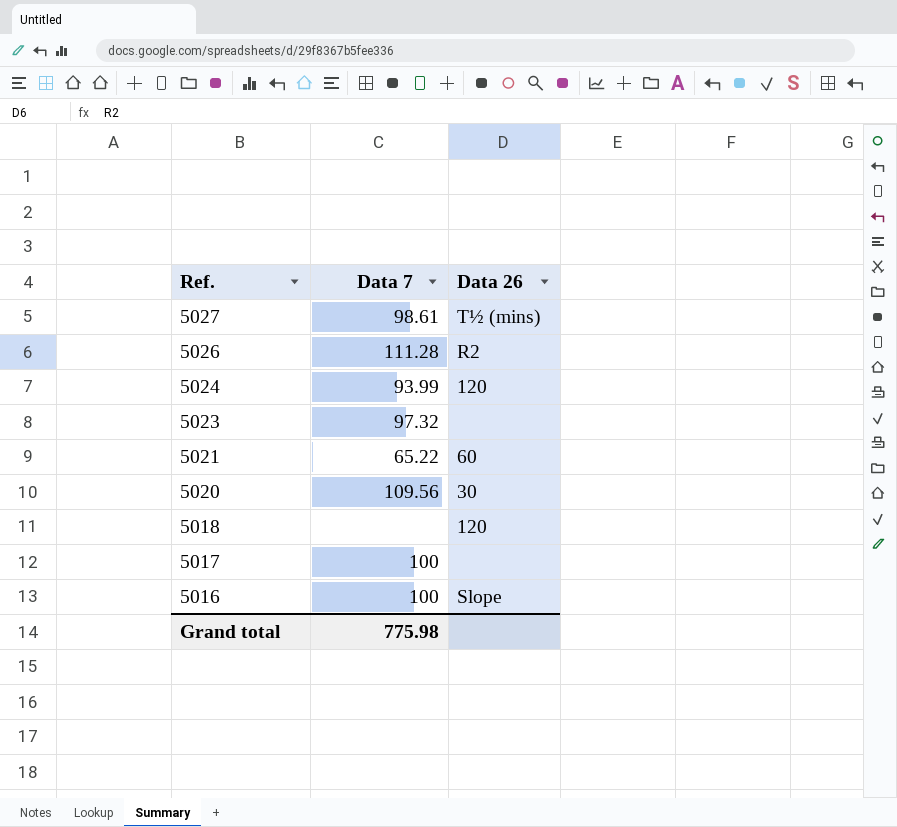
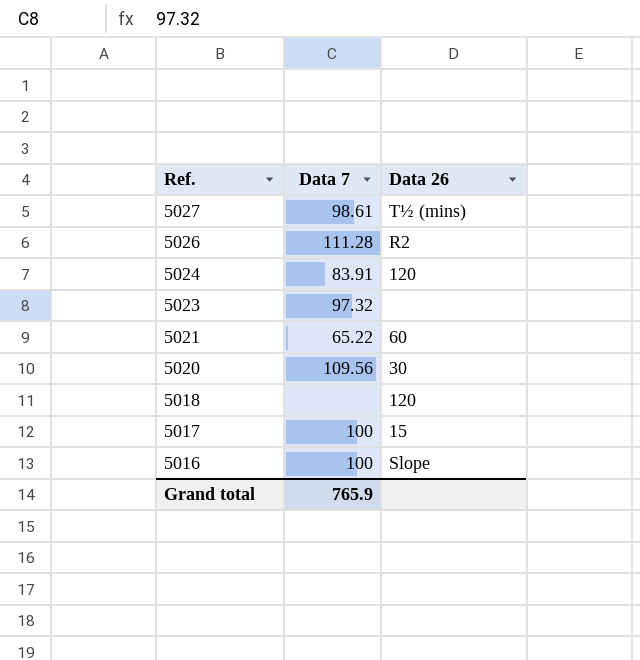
5024 | Data 7: 93.99 -> 83.91
5017 | Data 26: none -> 15
Grand total | Data 7: 775.98 -> 765.9

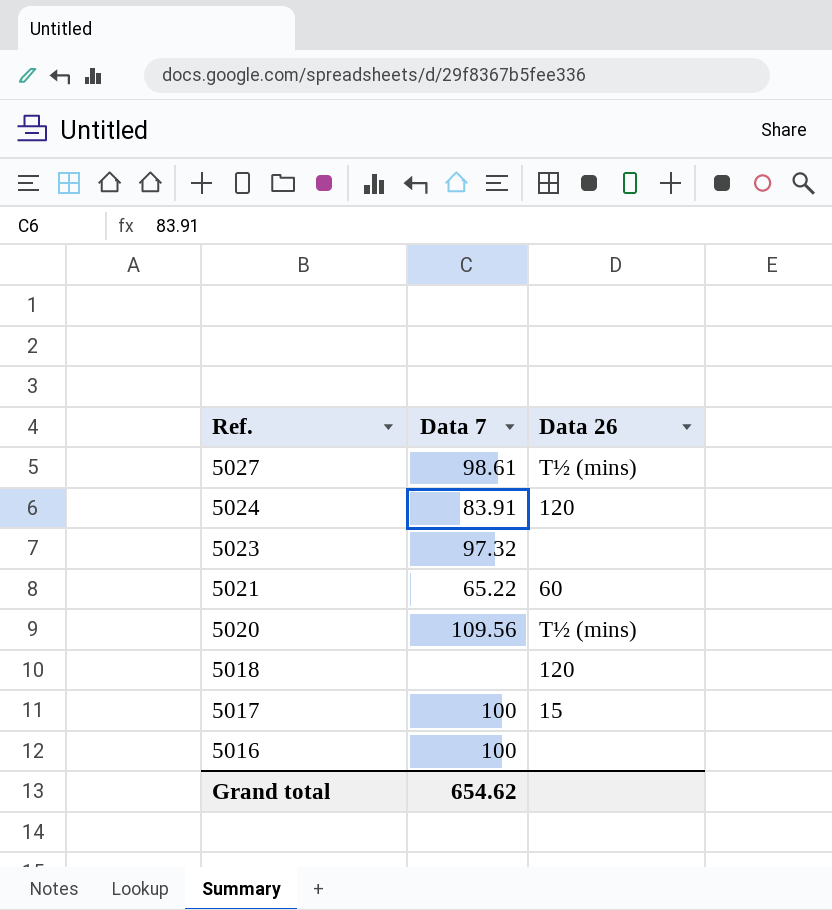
row 5026: 111.28 | R2 -> none
5020 | Data 26: 30 -> T½ (mins)
5016 | Data 26: Slope -> none
Grand total | Data 7: 765.9 -> 654.62

